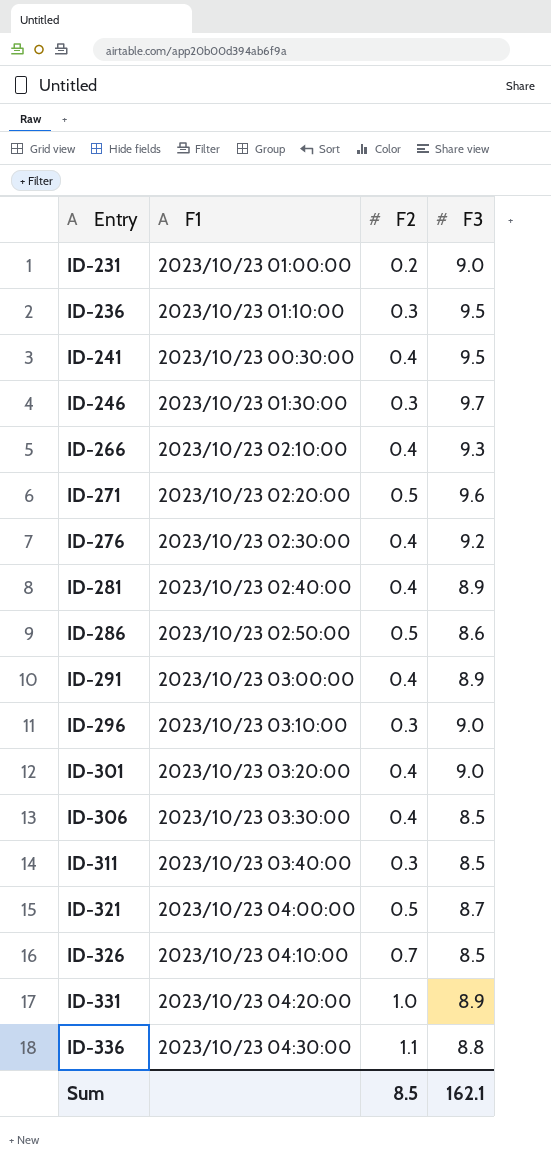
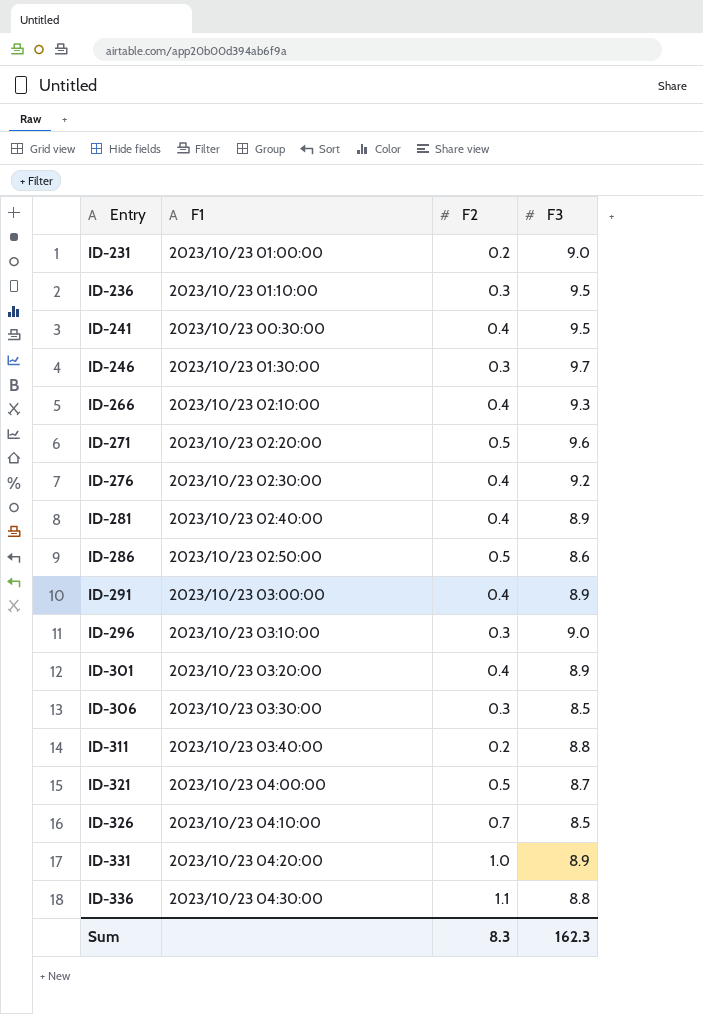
ID-301 | F3: 9.0 -> 8.9
ID-306 | F2: 0.4 -> 0.3
ID-311 | F2: 0.3 -> 0.2
ID-311 | F3: 8.5 -> 8.8
Sum | F2: 8.5 -> 8.3
Sum | F3: 162.1 -> 162.3

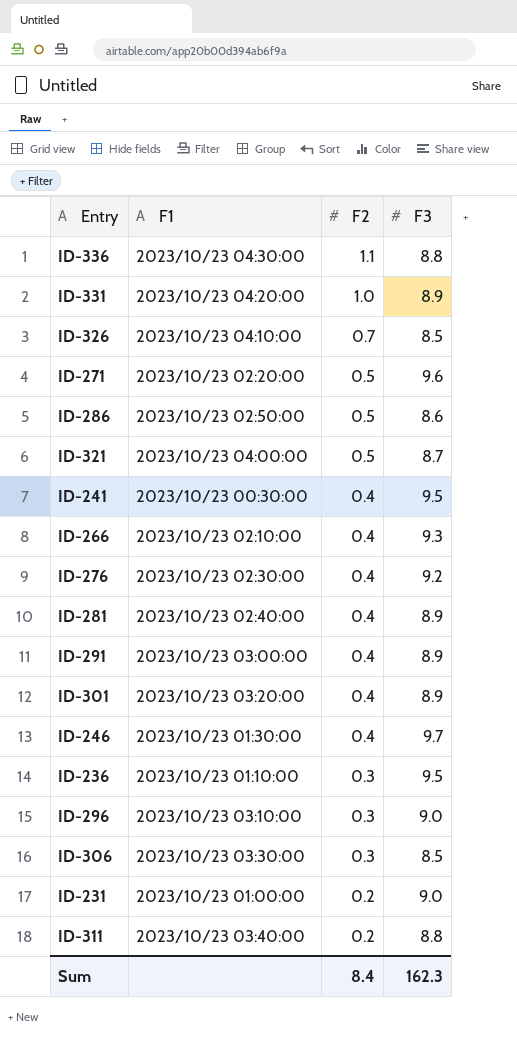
row order: Entry ascending -> F2 descending
ID-246 | F2: 0.3 -> 0.4
Sum | F2: 8.3 -> 8.4

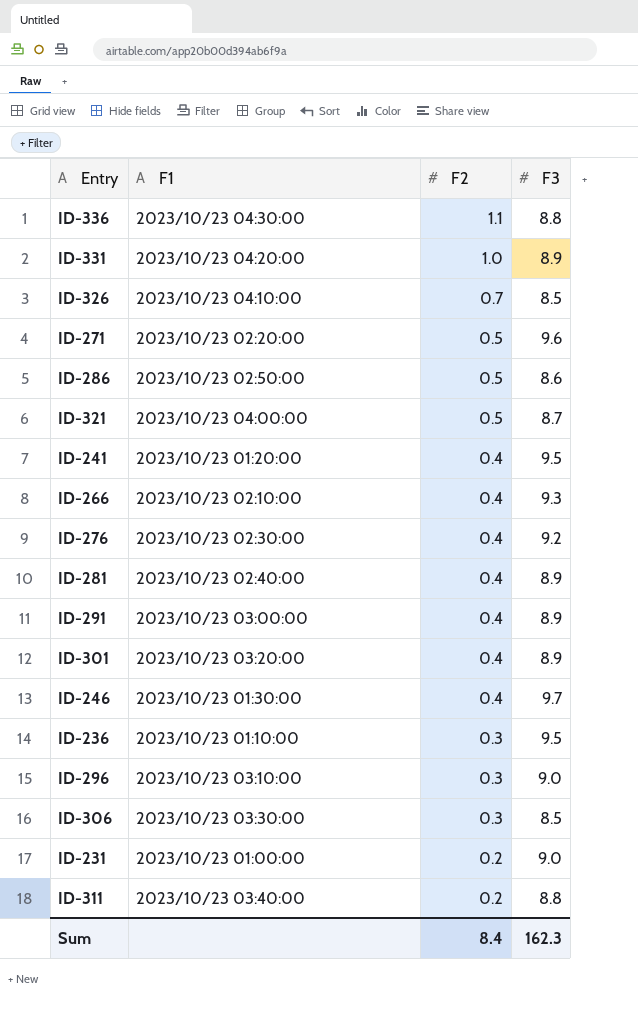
ID-241 | F1: 2023/10/23 00:30:00 -> 2023/10/23 01:20:00

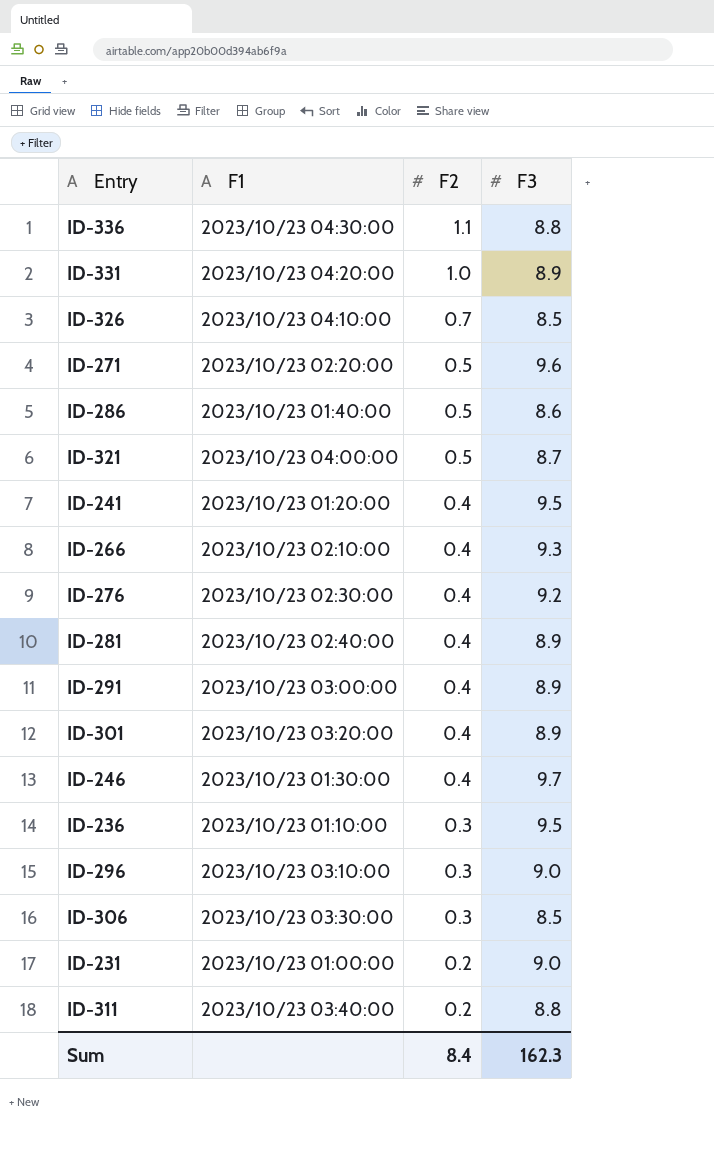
ID-286 | F1: 2023/10/23 02:50:00 -> 2023/10/23 01:40:00

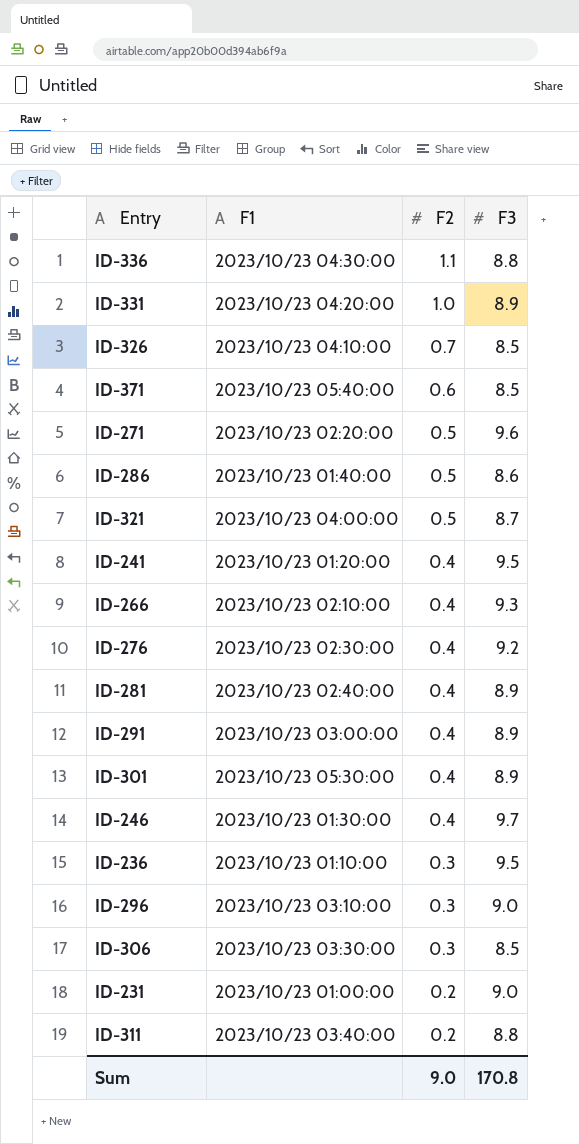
row ID-371: none -> 2023/10/23 05:40:00 | 0.6 | 8.5
ID-301 | F1: 2023/10/23 03:20:00 -> 2023/10/23 05:30:00
Sum | F2: 8.4 -> 9.0
Sum | F3: 162.3 -> 170.8

